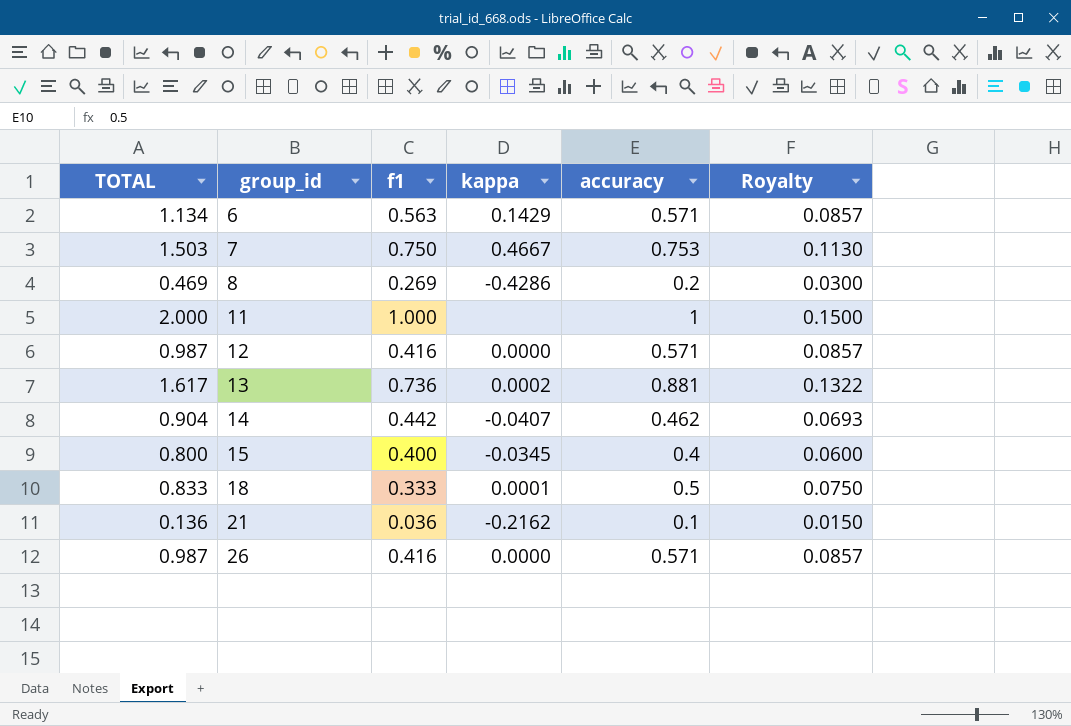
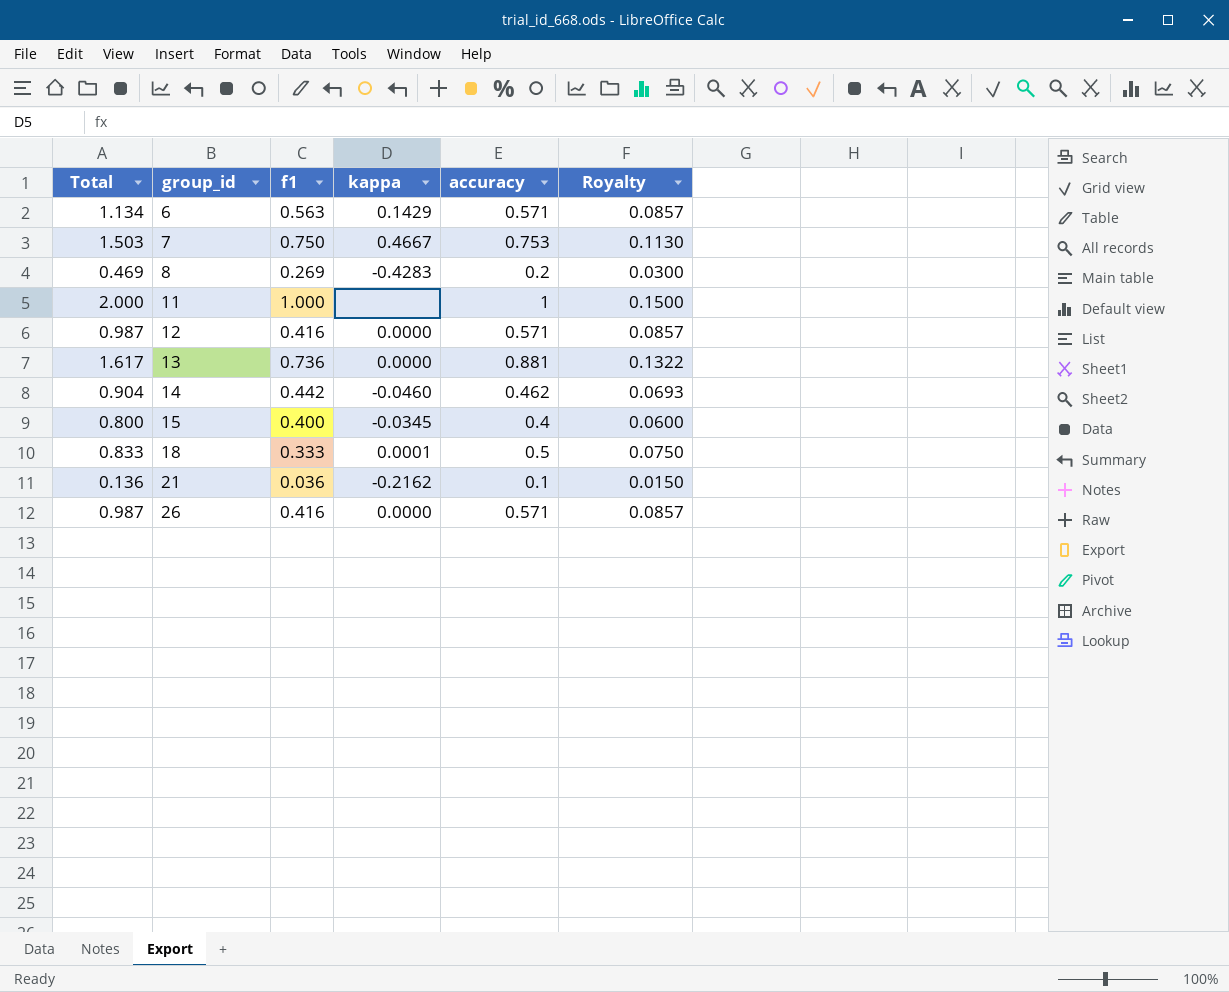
column name: TOTAL -> Total
8 | kappa: -0.4286 -> -0.4283
13 | kappa: 0.0002 -> 0.0000
14 | kappa: -0.0407 -> -0.0460

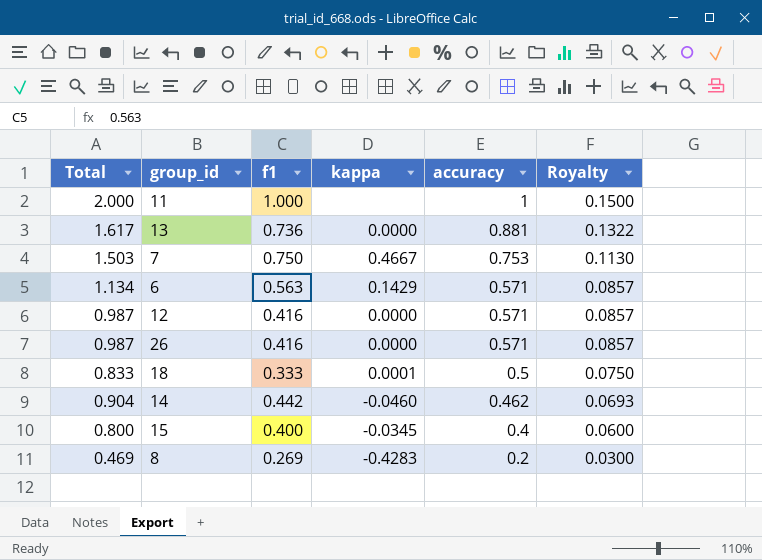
row order: group_id ascending -> accuracy descending
row 21: 0.136 | 0.036 | -0.2162 | 0.1 | 0.0150 -> none

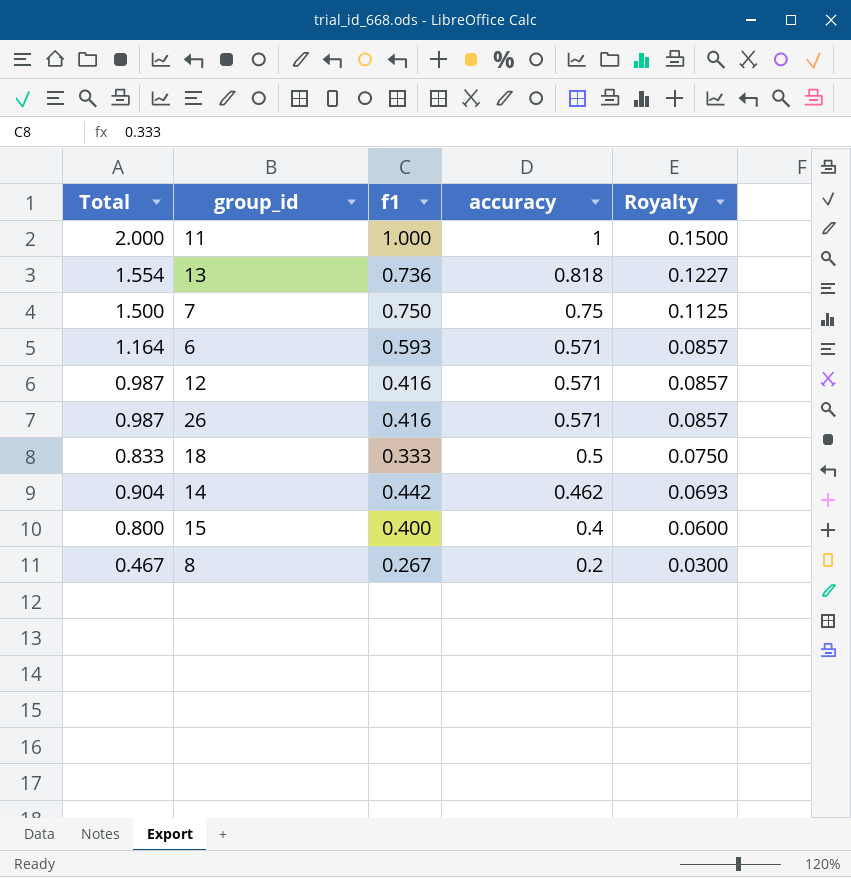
column kappa | position: 4 -> none
13 | Total: 1.617 -> 1.554
13 | accuracy: 0.881 -> 0.818
13 | Royalty: 0.1322 -> 0.1227
7 | Total: 1.503 -> 1.500
7 | accuracy: 0.753 -> 0.75
7 | Royalty: 0.1130 -> 0.1125
6 | Total: 1.134 -> 1.164
6 | f1: 0.563 -> 0.593
8 | Total: 0.469 -> 0.467
8 | f1: 0.269 -> 0.267

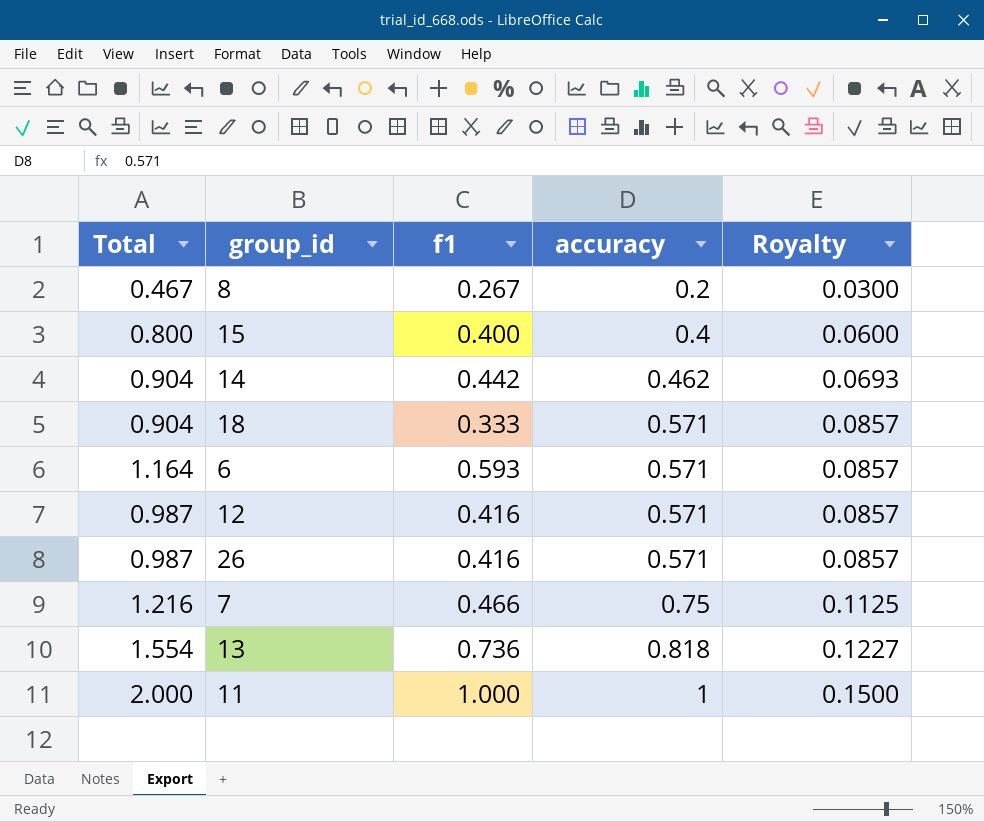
row order: accuracy descending -> accuracy ascending
18 | Total: 0.833 -> 0.904
18 | accuracy: 0.5 -> 0.571
18 | Royalty: 0.0750 -> 0.0857
7 | Total: 1.500 -> 1.216
7 | f1: 0.750 -> 0.466

